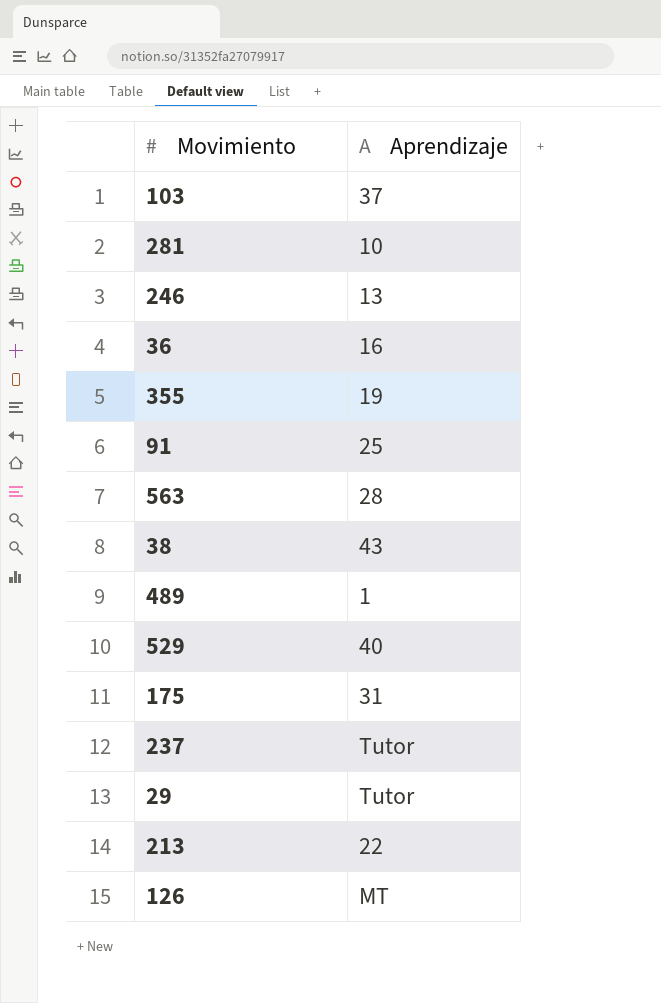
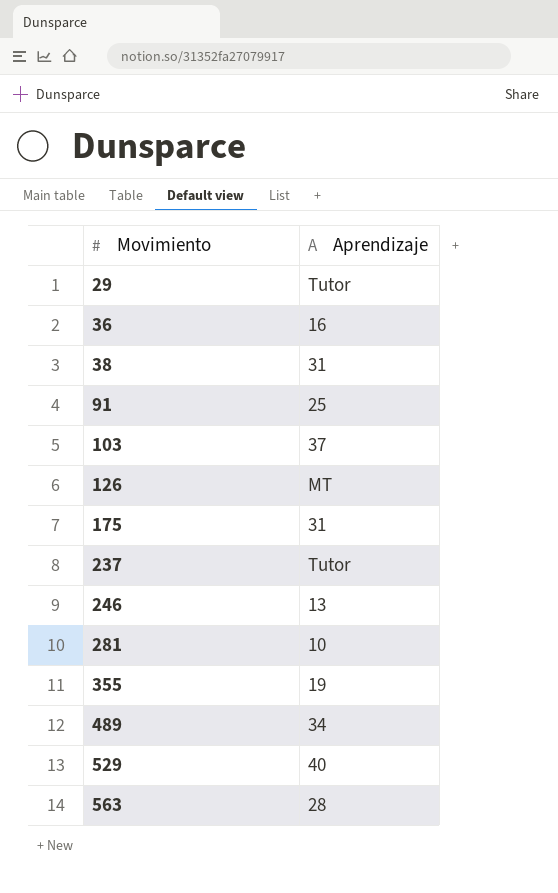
row order: none -> Movimiento ascending
row 213: 22 -> none
38 | Aprendizaje: 43 -> 31
489 | Aprendizaje: 1 -> 34

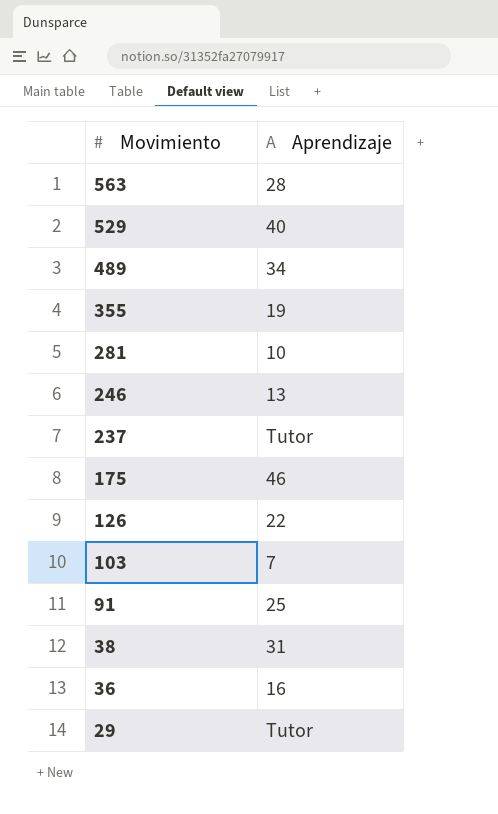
row order: Movimiento ascending -> Movimiento descending
175 | Aprendizaje: 31 -> 46
126 | Aprendizaje: MT -> 22
103 | Aprendizaje: 37 -> 7

